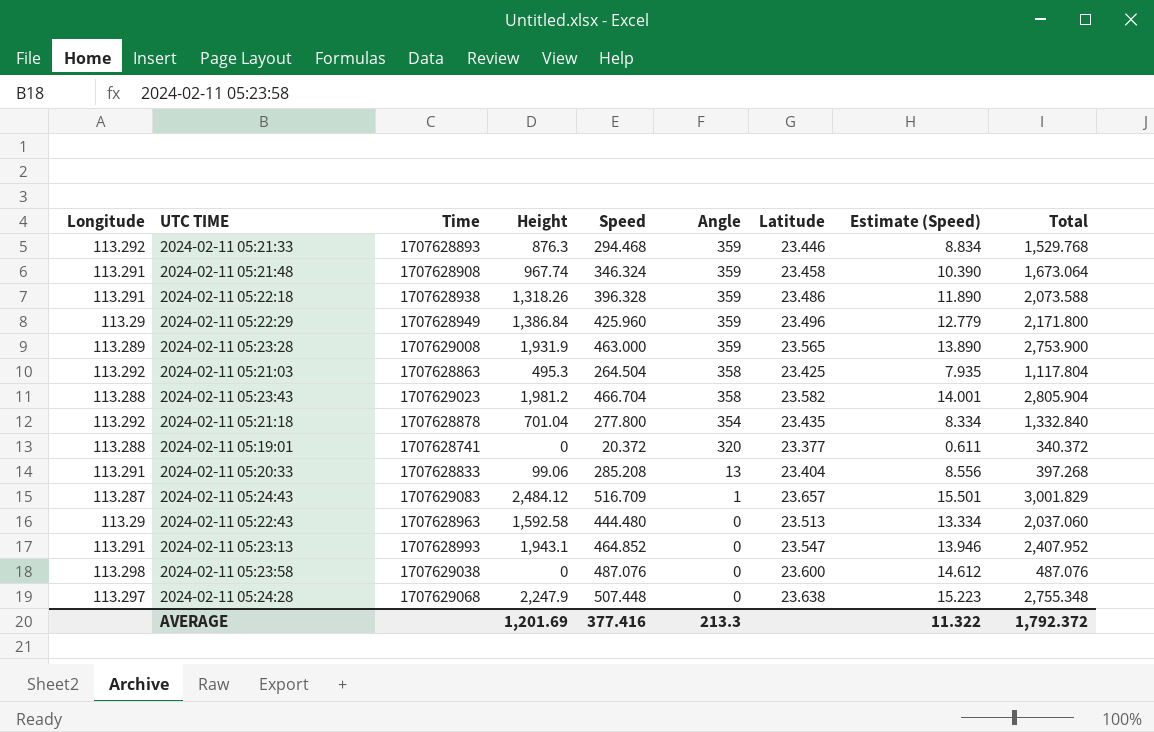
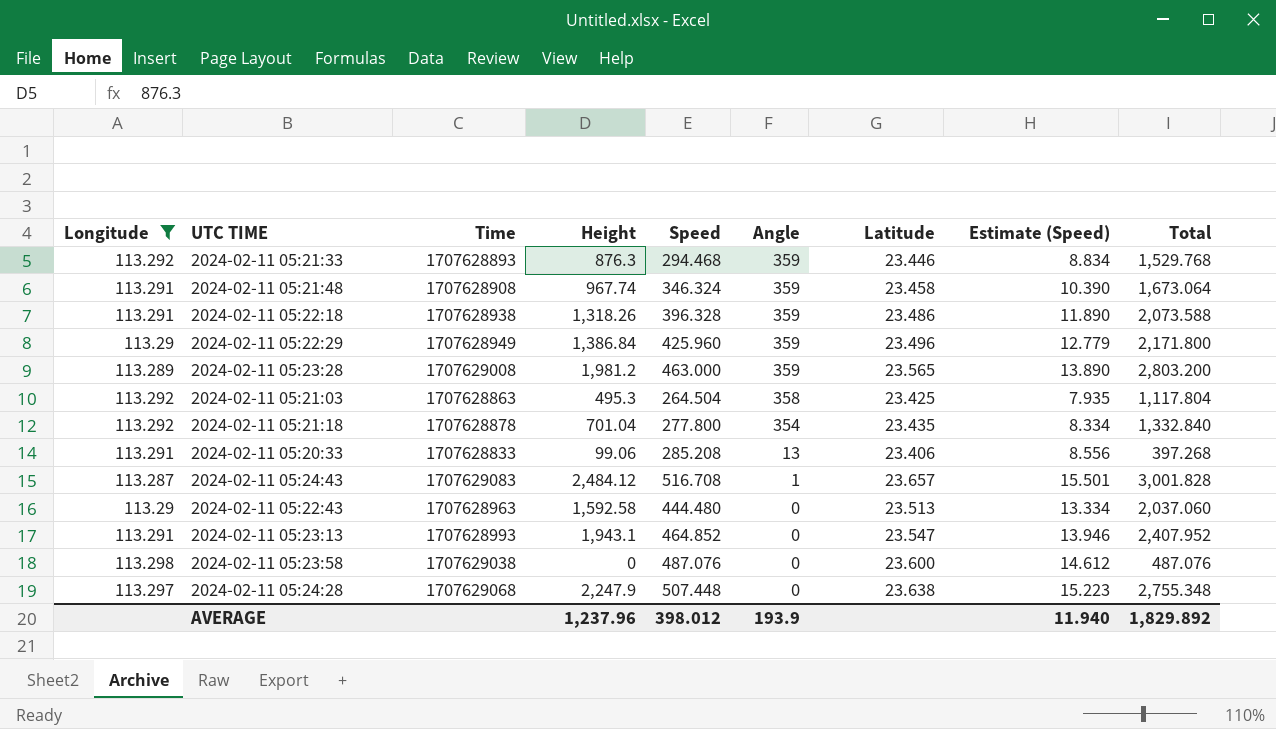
filter: none -> Longitude != 113.288
2024-02-11 05:23:28 | Height: 1,931.9 -> 1,981.2
2024-02-11 05:23:28 | Total: 2,753.900 -> 2,803.200
2024-02-11 05:20:33 | Latitude: 23.404 -> 23.406
2024-02-11 05:24:43 | Speed: 516.709 -> 516.708
2024-02-11 05:24:43 | Total: 3,001.829 -> 3,001.828
AVERAGE | Height: 1,201.69 -> 1,237.96
AVERAGE | Speed: 377.416 -> 398.012
AVERAGE | Angle: 213.3 -> 193.9
AVERAGE | Estimate (Speed): 11.322 -> 11.940
AVERAGE | Total: 1,792.372 -> 1,829.892

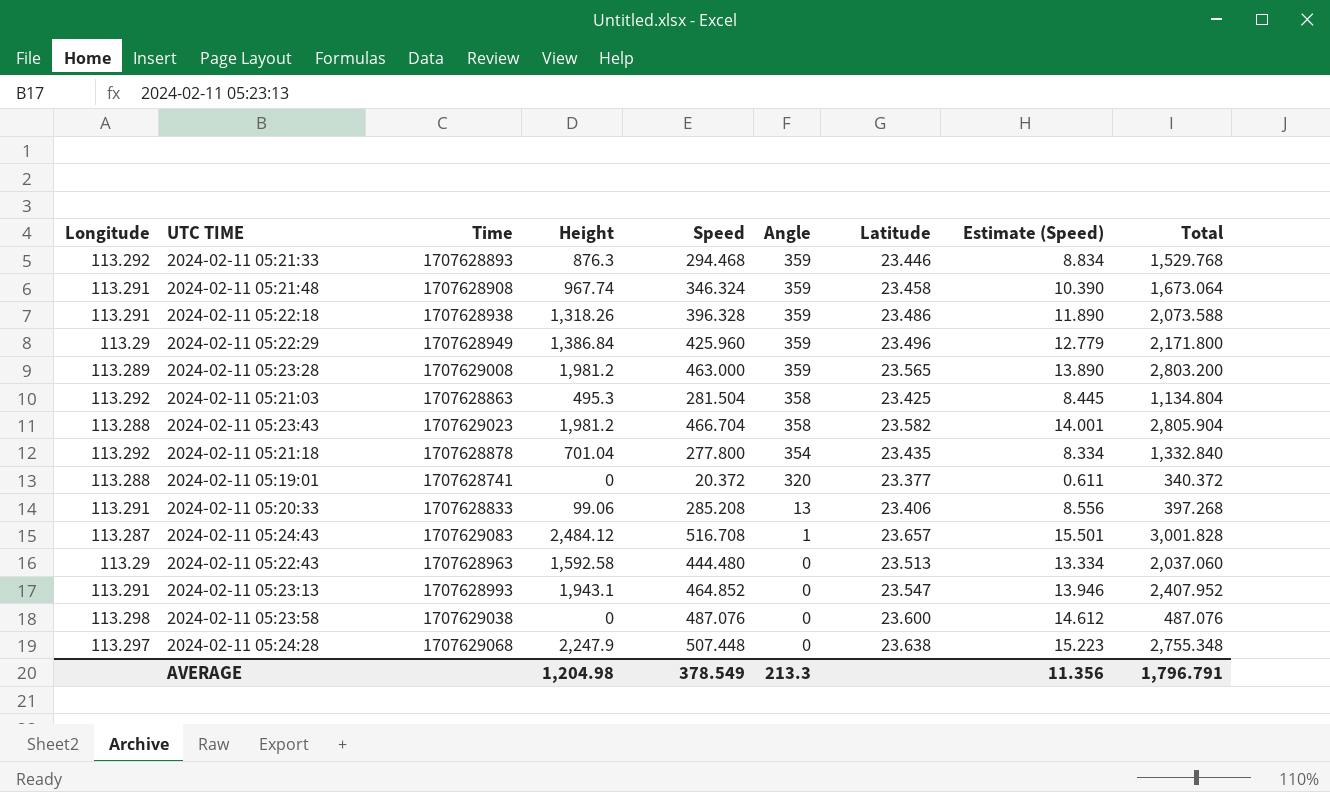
filter: Longitude != 113.288 -> none
2024-02-11 05:21:03 | Speed: 264.504 -> 281.504
2024-02-11 05:21:03 | Estimate (Speed): 7.935 -> 8.445
2024-02-11 05:21:03 | Total: 1,117.804 -> 1,134.804
AVERAGE | Height: 1,237.96 -> 1,204.98
AVERAGE | Speed: 398.012 -> 378.549
AVERAGE | Angle: 193.9 -> 213.3
AVERAGE | Estimate (Speed): 11.940 -> 11.356
AVERAGE | Total: 1,829.892 -> 1,796.791

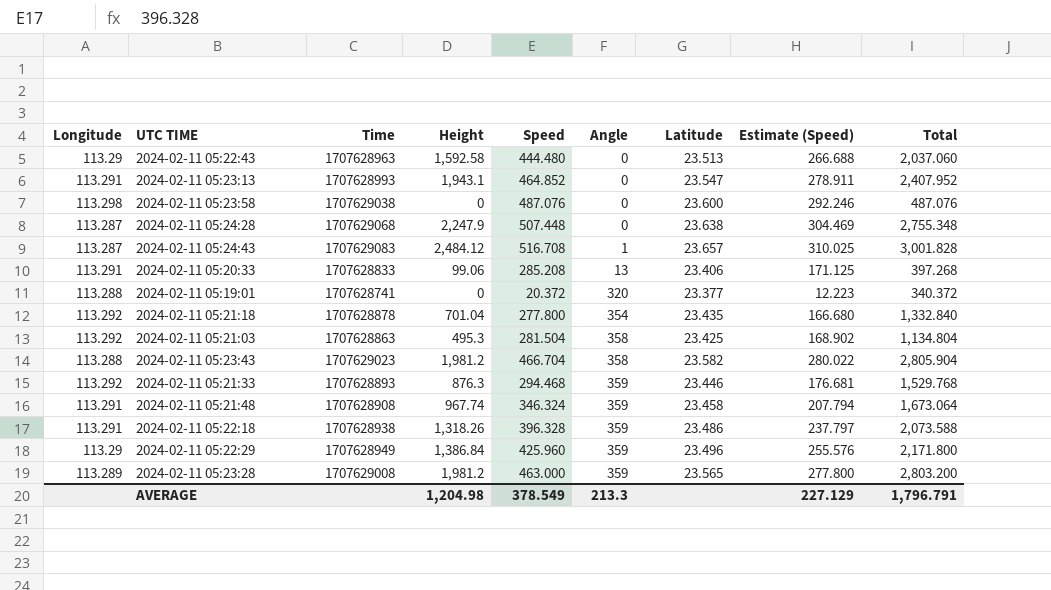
row order: Angle descending -> Angle ascending
column Estimate (Speed) | formula: [Speed] * 0.03 -> [Speed] * 0.6
2024-02-11 05:24:28 | Longitude: 113.297 -> 113.287
AVERAGE | Estimate (Speed): 11.356 -> 227.129

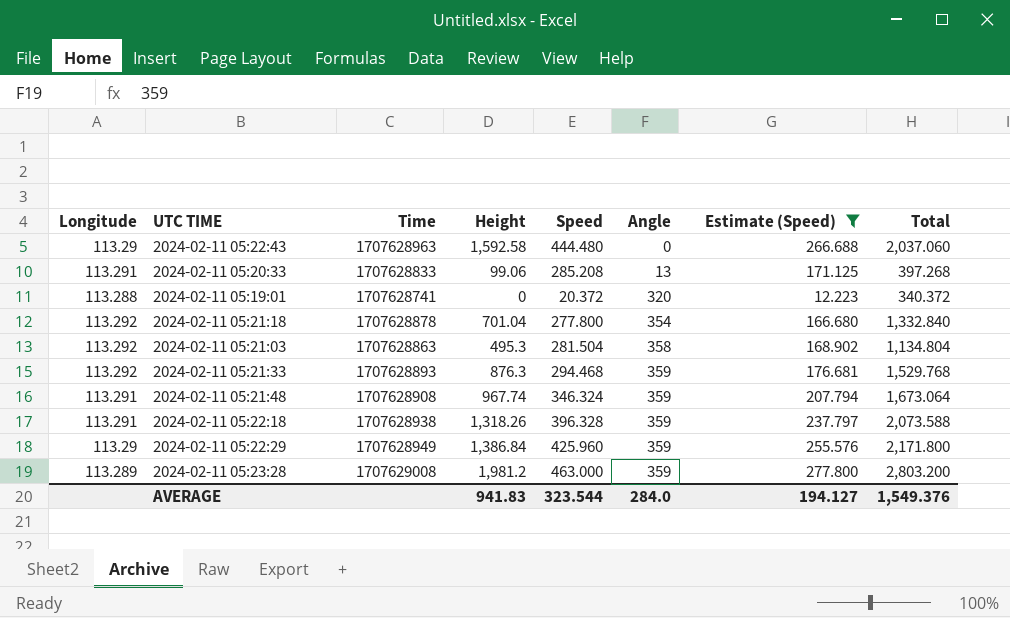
filter: none -> Estimate (Speed) <= 277.800
column Latitude | position: 7 -> none
AVERAGE | Height: 1,204.98 -> 941.83
AVERAGE | Speed: 378.549 -> 323.544
AVERAGE | Angle: 213.3 -> 284.0
AVERAGE | Estimate (Speed): 227.129 -> 194.127
AVERAGE | Total: 1,796.791 -> 1,549.376

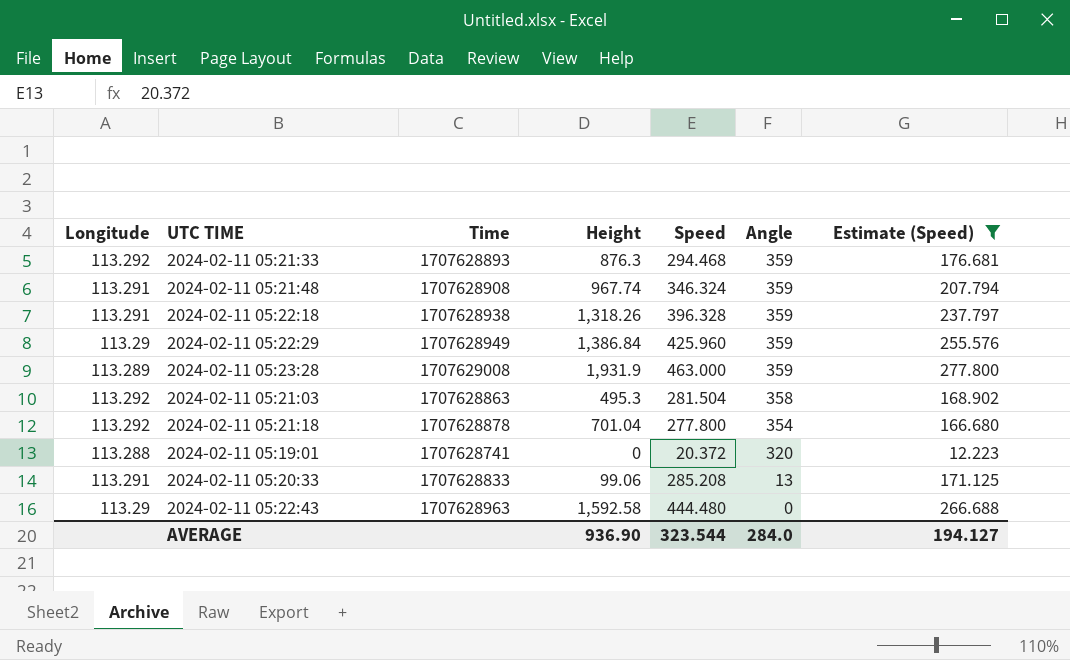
row order: Angle ascending -> Angle descending
column Total | formula: [Height] + [Speed] + [Angle] -> none
2024-02-11 05:23:28 | Height: 1,981.2 -> 1,931.9
AVERAGE | Height: 941.83 -> 936.90

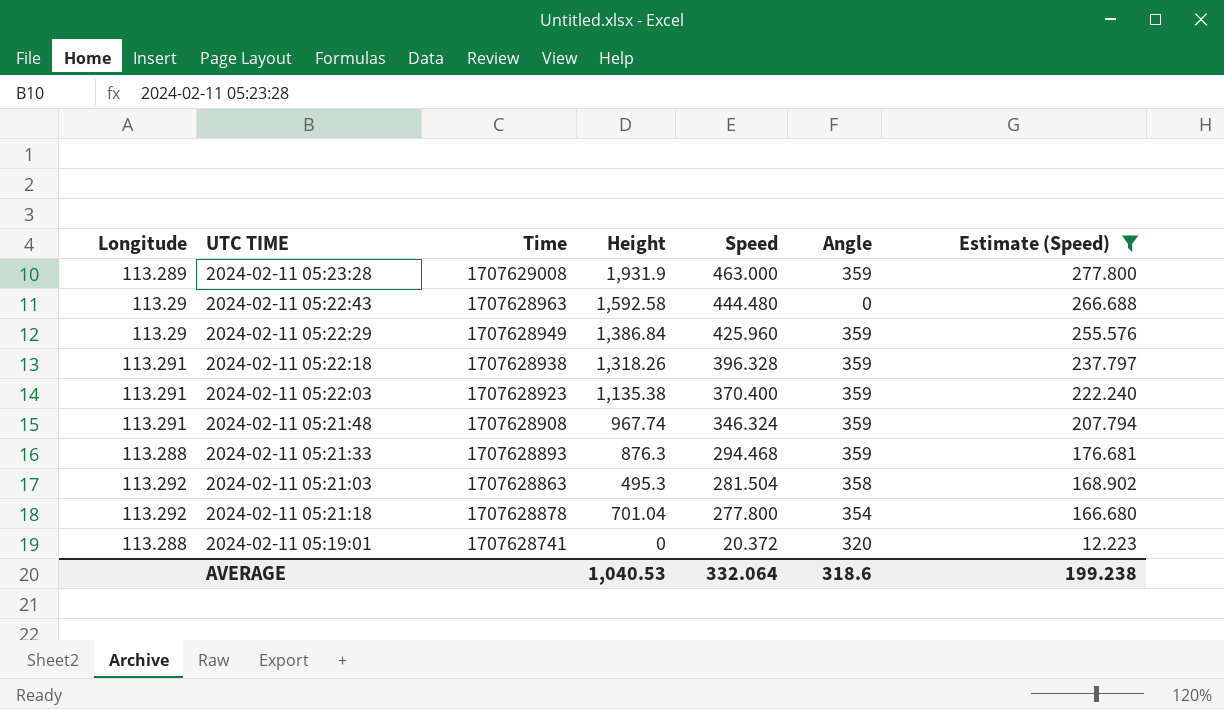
row order: Angle descending -> Speed descending
row 2024-02-11 05:20:33: 113.291 | 1707628833 | 99.06 | 285.208 | 13 | 171.125 -> none
row 2024-02-11 05:22:03: none -> 113.291 | 1707628923 | 1,135.38 | 370.400 | 359 | 222.240
2024-02-11 05:21:33 | Longitude: 113.292 -> 113.288
AVERAGE | Height: 936.90 -> 1,040.53
AVERAGE | Speed: 323.544 -> 332.064
AVERAGE | Angle: 284.0 -> 318.6
AVERAGE | Estimate (Speed): 194.127 -> 199.238

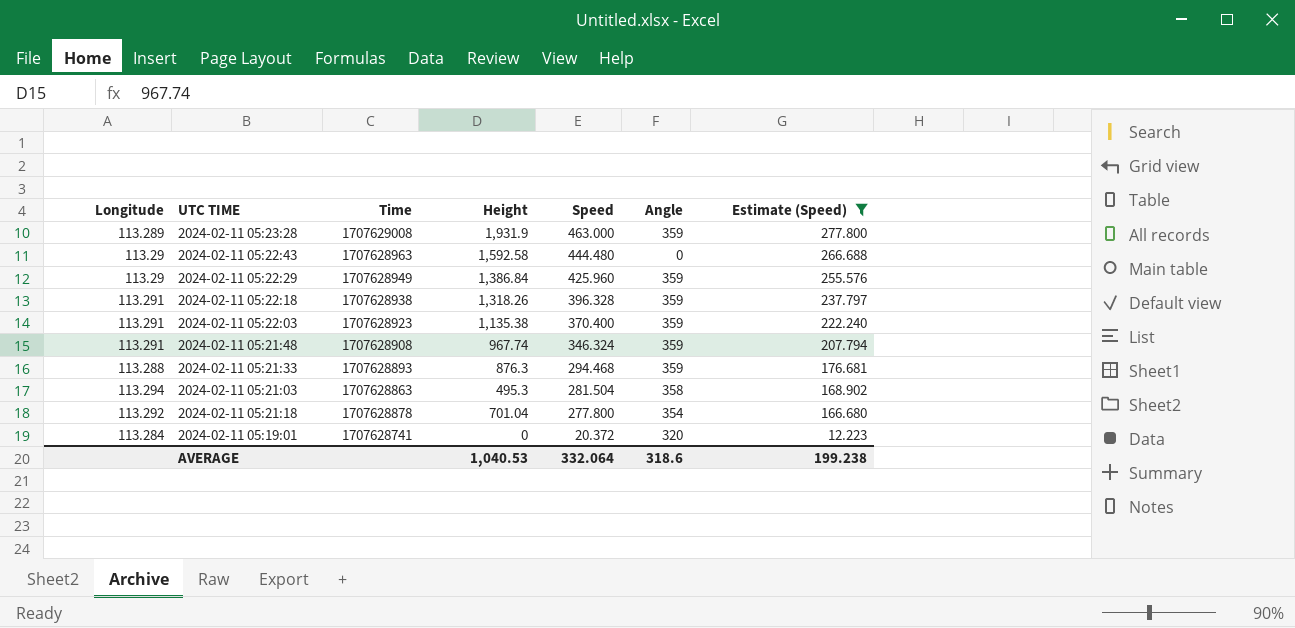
2024-02-11 05:21:03 | Longitude: 113.292 -> 113.294
2024-02-11 05:19:01 | Longitude: 113.288 -> 113.284

